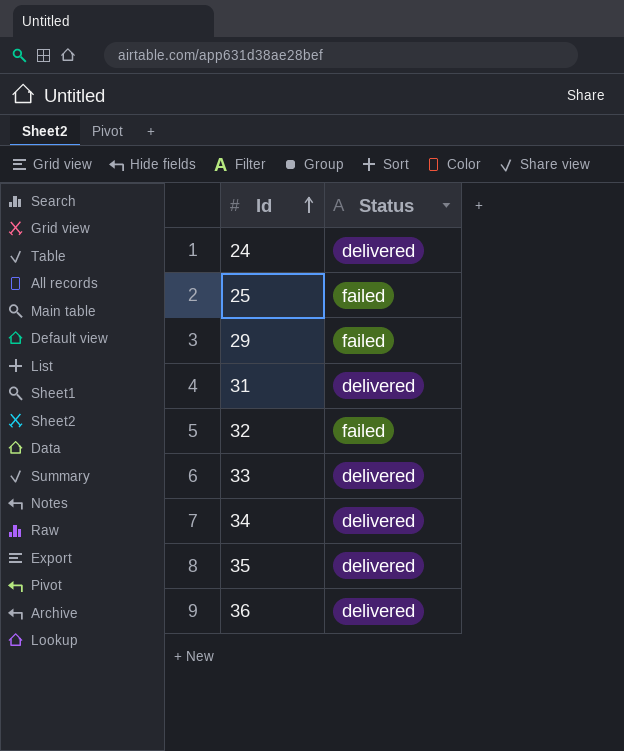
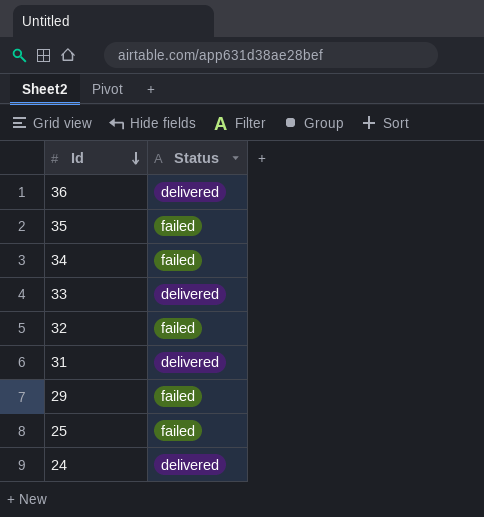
row order: Id ascending -> Id descending
35 | Status: delivered -> failed
34 | Status: delivered -> failed

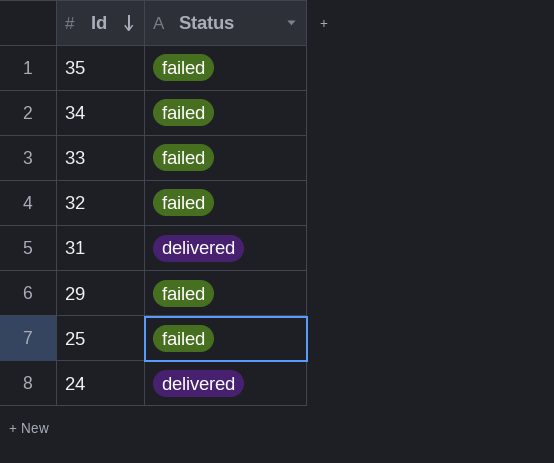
row 36: delivered -> none
33 | Status: delivered -> failed

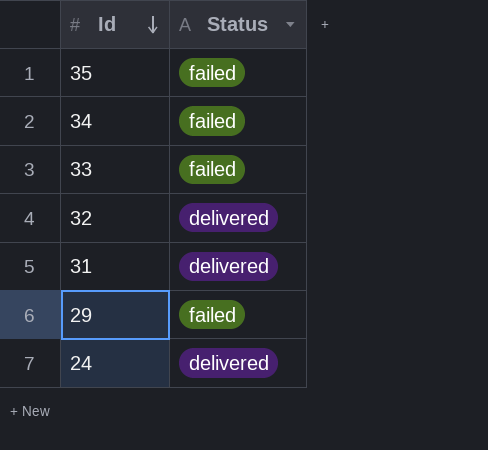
row 25: failed -> none
32 | Status: failed -> delivered

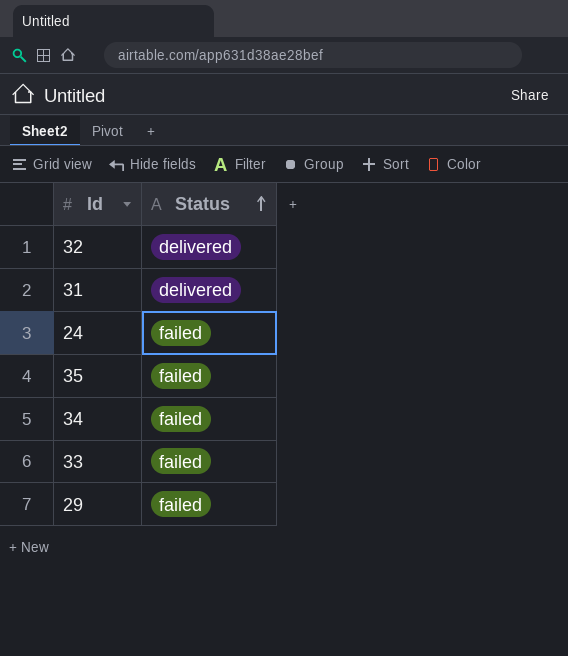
row order: Id descending -> Status ascending
24 | Status: delivered -> failed

